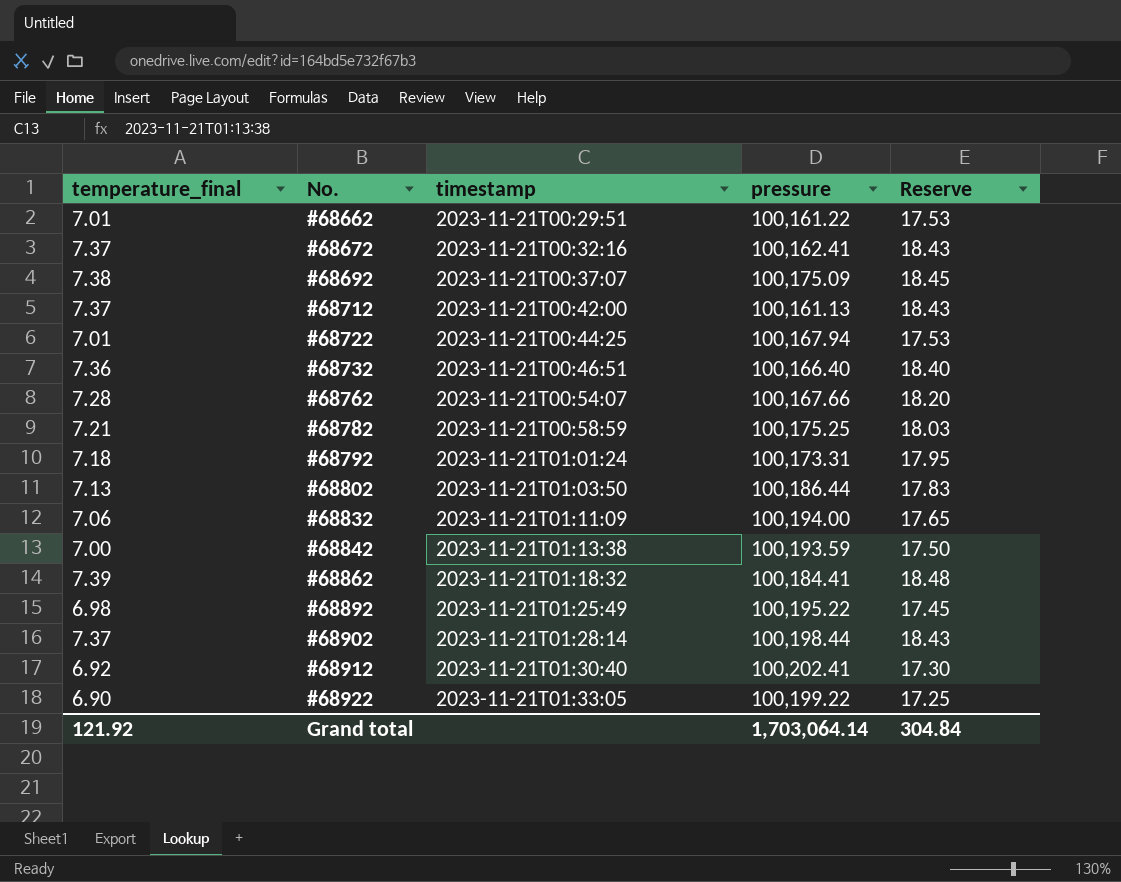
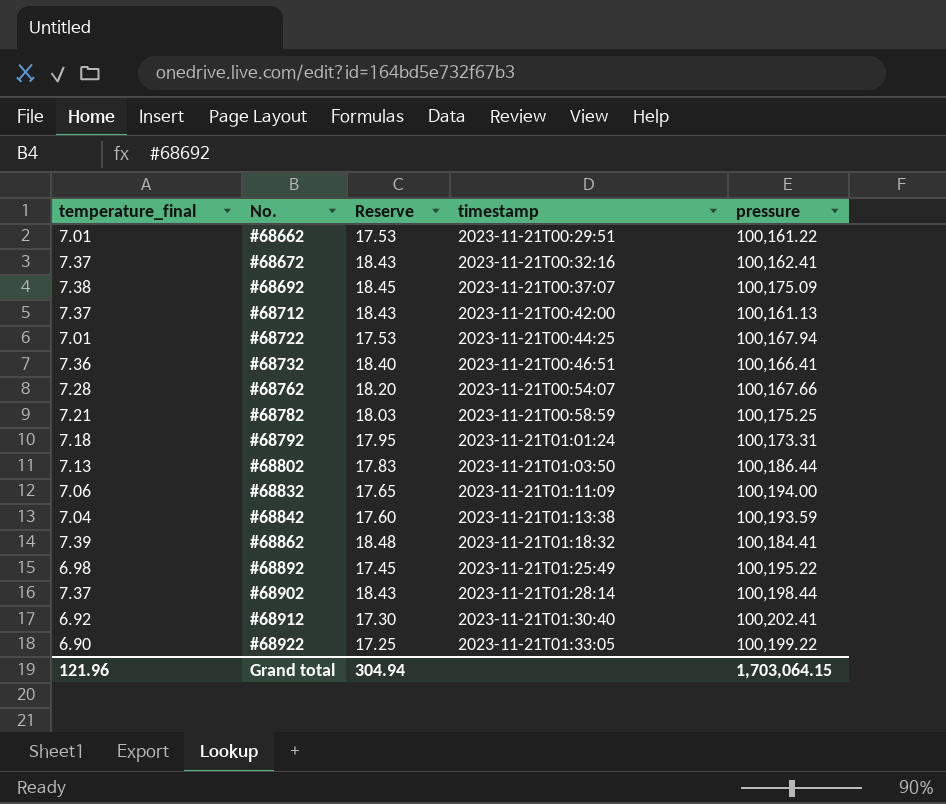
column Reserve | position: 5 -> 3
#68732 | pressure: 100,166.40 -> 100,166.41
#68842 | temperature_final: 7.00 -> 7.04
#68842 | Reserve: 17.50 -> 17.60
Grand total | temperature_final: 121.92 -> 121.96
Grand total | Reserve: 304.84 -> 304.94
Grand total | pressure: 1,703,064.14 -> 1,703,064.15

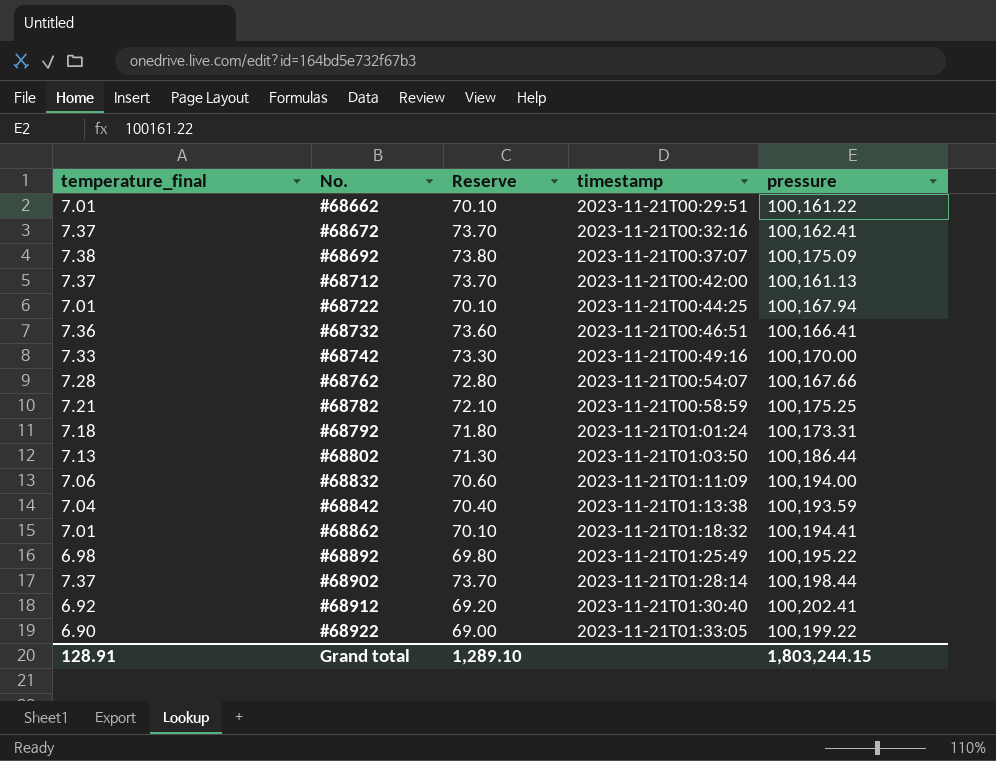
column Reserve | formula: [temperature_final] * 2.5 -> [temperature_final] * 10
row #68742: none -> 7.33 | 73.30 | 2023-11-21T00:49:16 | 100,170.00
#68862 | temperature_final: 7.39 -> 7.01
#68862 | pressure: 100,184.41 -> 100,194.41
Grand total | temperature_final: 121.96 -> 128.91
Grand total | Reserve: 304.94 -> 1,289.10
Grand total | pressure: 1,703,064.15 -> 1,803,244.15

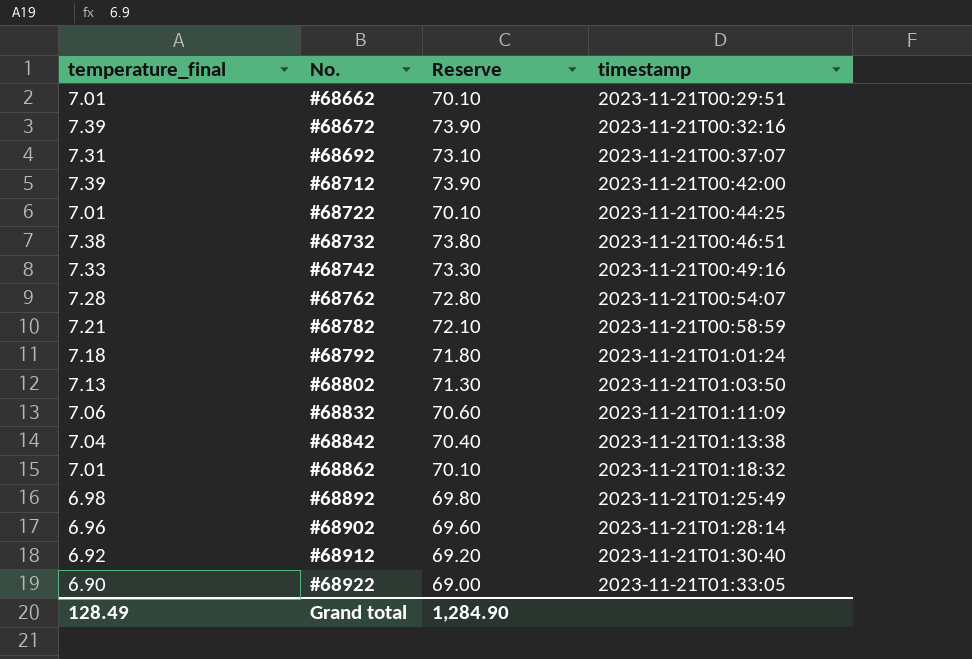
column pressure | position: 5 -> none
#68672 | temperature_final: 7.37 -> 7.39
#68672 | Reserve: 73.70 -> 73.90
#68692 | temperature_final: 7.38 -> 7.31
#68692 | Reserve: 73.80 -> 73.10
#68712 | temperature_final: 7.37 -> 7.39
#68712 | Reserve: 73.70 -> 73.90
#68732 | temperature_final: 7.36 -> 7.38
#68732 | Reserve: 73.60 -> 73.80
#68902 | temperature_final: 7.37 -> 6.96
#68902 | Reserve: 73.70 -> 69.60
Grand total | temperature_final: 128.91 -> 128.49
Grand total | Reserve: 1,289.10 -> 1,284.90

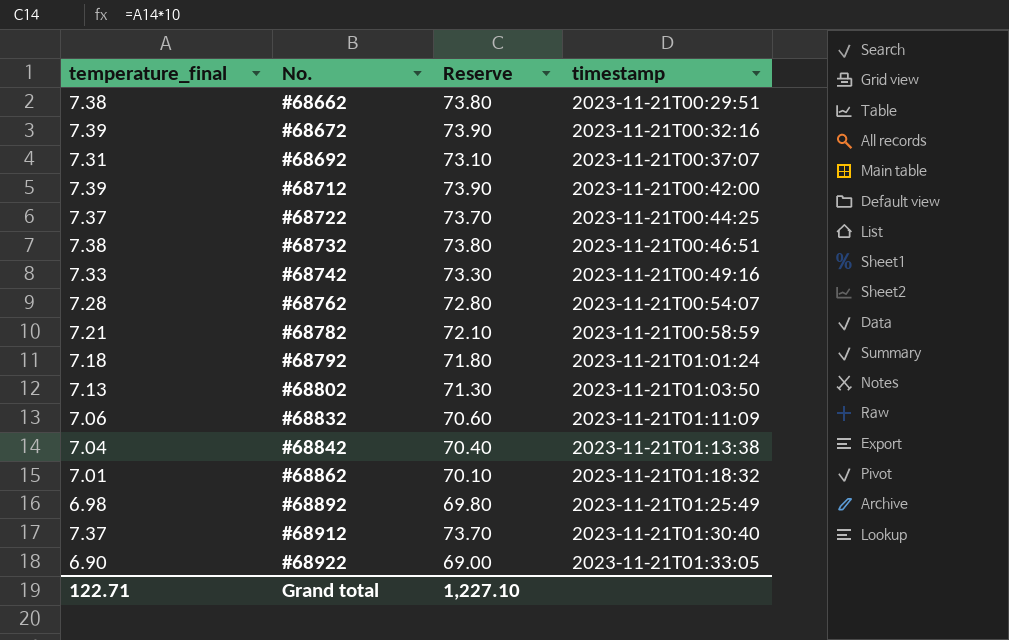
row #68902: 6.96 | 69.60 | 2023-11-21T01:28:14 -> none
#68662 | temperature_final: 7.01 -> 7.38
#68662 | Reserve: 70.10 -> 73.80
#68722 | temperature_final: 7.01 -> 7.37
#68722 | Reserve: 70.10 -> 73.70
#68912 | temperature_final: 6.92 -> 7.37
#68912 | Reserve: 69.20 -> 73.70
Grand total | temperature_final: 128.49 -> 122.71
Grand total | Reserve: 1,284.90 -> 1,227.10

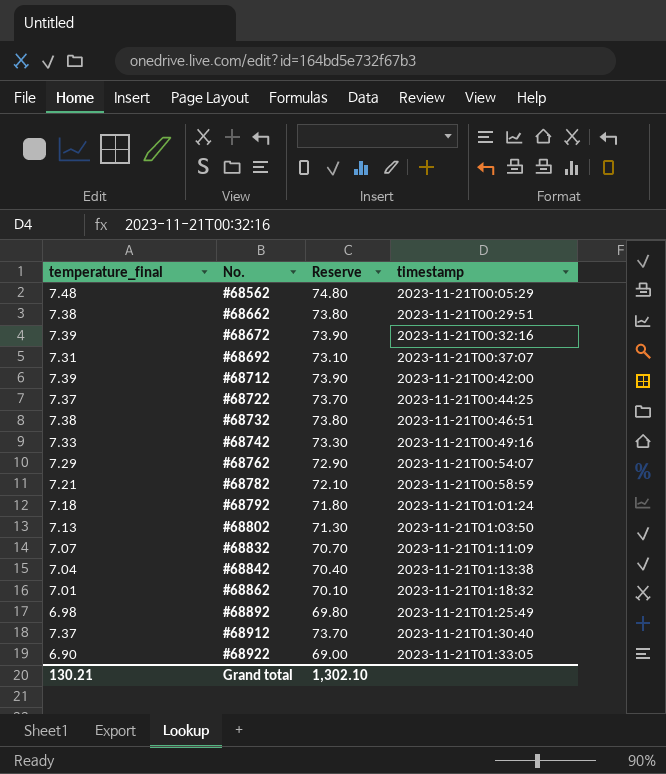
row #68562: none -> 7.48 | 74.80 | 2023-11-21T00:05:29
#68762 | temperature_final: 7.28 -> 7.29
#68762 | Reserve: 72.80 -> 72.90
#68832 | temperature_final: 7.06 -> 7.07
#68832 | Reserve: 70.60 -> 70.70
Grand total | temperature_final: 122.71 -> 130.21
Grand total | Reserve: 1,227.10 -> 1,302.10

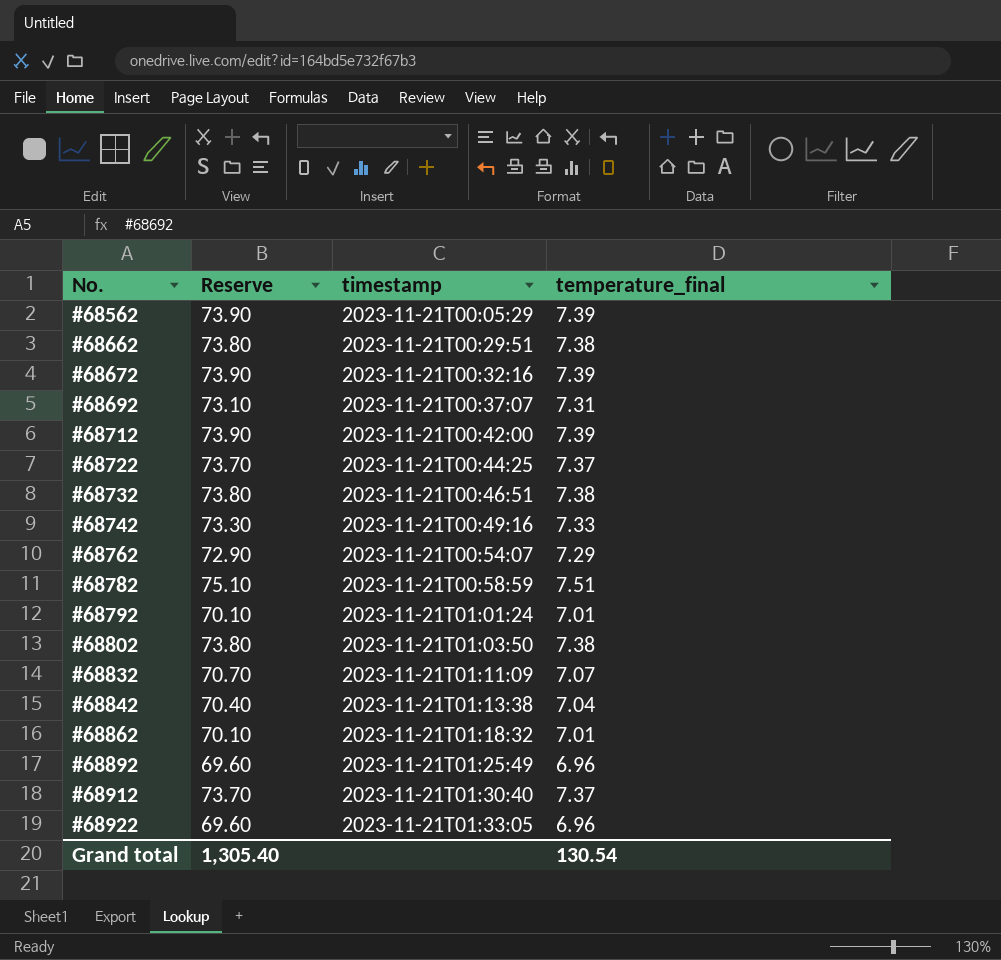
column temperature_final | position: 1 -> 4
#68562 | Reserve: 74.80 -> 73.90
#68562 | temperature_final: 7.48 -> 7.39
#68782 | Reserve: 72.10 -> 75.10
#68782 | temperature_final: 7.21 -> 7.51
#68792 | Reserve: 71.80 -> 70.10
#68792 | temperature_final: 7.18 -> 7.01
#68802 | Reserve: 71.30 -> 73.80
#68802 | temperature_final: 7.13 -> 7.38
#68892 | Reserve: 69.80 -> 69.60
#68892 | temperature_final: 6.98 -> 6.96
#68922 | Reserve: 69.00 -> 69.60
#68922 | temperature_final: 6.90 -> 6.96
Grand total | Reserve: 1,302.10 -> 1,305.40
Grand total | temperature_final: 130.21 -> 130.54

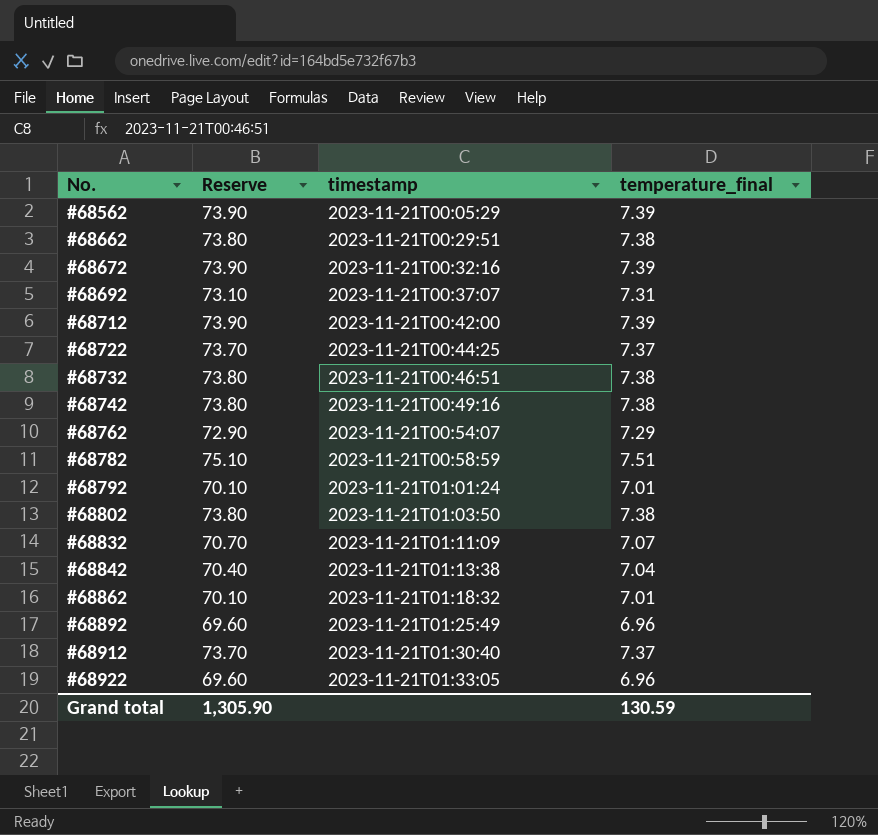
#68742 | Reserve: 73.30 -> 73.80
#68742 | temperature_final: 7.33 -> 7.38
Grand total | Reserve: 1,305.40 -> 1,305.90
Grand total | temperature_final: 130.54 -> 130.59

